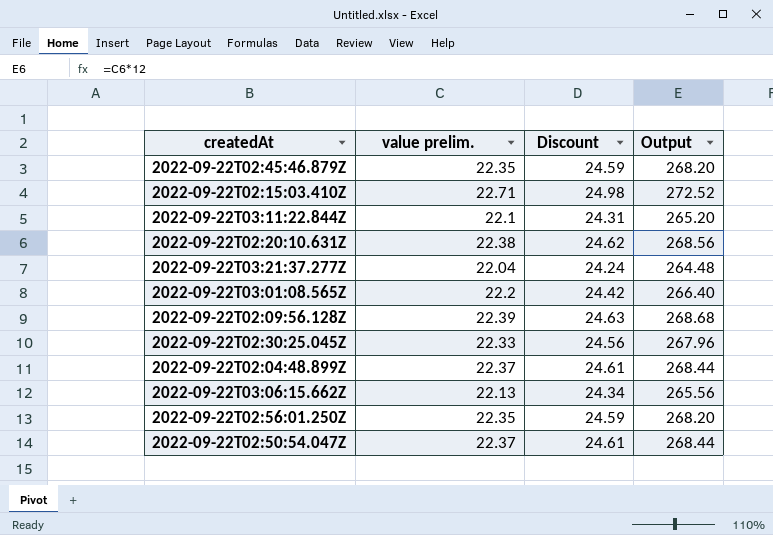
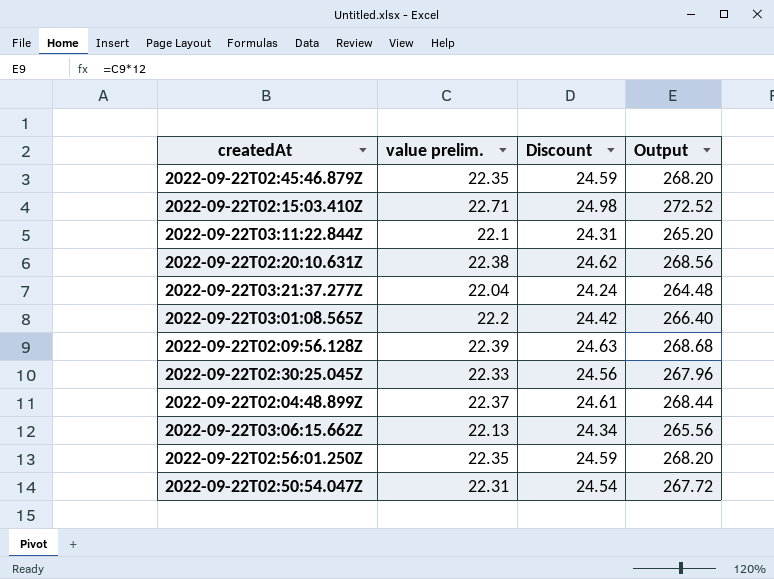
2022-09-22T02:50:54.047Z | value prelim.: 22.37 -> 22.31
2022-09-22T02:50:54.047Z | Discount: 24.61 -> 24.54
2022-09-22T02:50:54.047Z | Output: 268.44 -> 267.72

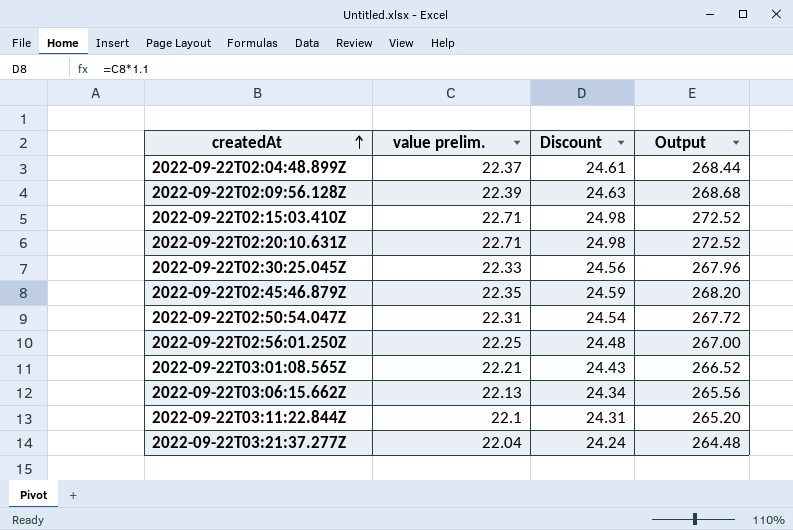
row order: none -> createdAt ascending
2022-09-22T02:20:10.631Z | value prelim.: 22.38 -> 22.71
2022-09-22T02:20:10.631Z | Discount: 24.62 -> 24.98
2022-09-22T02:20:10.631Z | Output: 268.56 -> 272.52
2022-09-22T02:56:01.250Z | value prelim.: 22.35 -> 22.25
2022-09-22T02:56:01.250Z | Discount: 24.59 -> 24.48
2022-09-22T02:56:01.250Z | Output: 268.20 -> 267.00
2022-09-22T03:01:08.565Z | value prelim.: 22.2 -> 22.21
2022-09-22T03:01:08.565Z | Discount: 24.42 -> 24.43
2022-09-22T03:01:08.565Z | Output: 266.40 -> 266.52

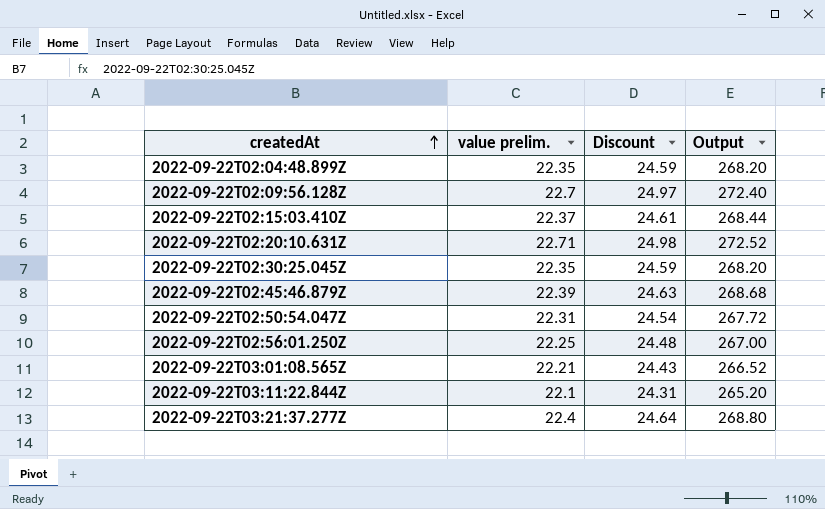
row 2022-09-22T03:06:15.662Z: 22.13 | 24.34 | 265.56 -> none
2022-09-22T02:04:48.899Z | value prelim.: 22.37 -> 22.35
2022-09-22T02:04:48.899Z | Discount: 24.61 -> 24.59
2022-09-22T02:04:48.899Z | Output: 268.44 -> 268.20
2022-09-22T02:09:56.128Z | value prelim.: 22.39 -> 22.7
2022-09-22T02:09:56.128Z | Discount: 24.63 -> 24.97
2022-09-22T02:09:56.128Z | Output: 268.68 -> 272.40
2022-09-22T02:15:03.410Z | value prelim.: 22.71 -> 22.37
2022-09-22T02:15:03.410Z | Discount: 24.98 -> 24.61
2022-09-22T02:15:03.410Z | Output: 272.52 -> 268.44
2022-09-22T02:30:25.045Z | value prelim.: 22.33 -> 22.35
2022-09-22T02:30:25.045Z | Discount: 24.56 -> 24.59
2022-09-22T02:30:25.045Z | Output: 267.96 -> 268.20
2022-09-22T02:45:46.879Z | value prelim.: 22.35 -> 22.39
2022-09-22T02:45:46.879Z | Discount: 24.59 -> 24.63
2022-09-22T02:45:46.879Z | Output: 268.20 -> 268.68
2022-09-22T03:21:37.277Z | value prelim.: 22.04 -> 22.4
2022-09-22T03:21:37.277Z | Discount: 24.24 -> 24.64
2022-09-22T03:21:37.277Z | Output: 264.48 -> 268.80

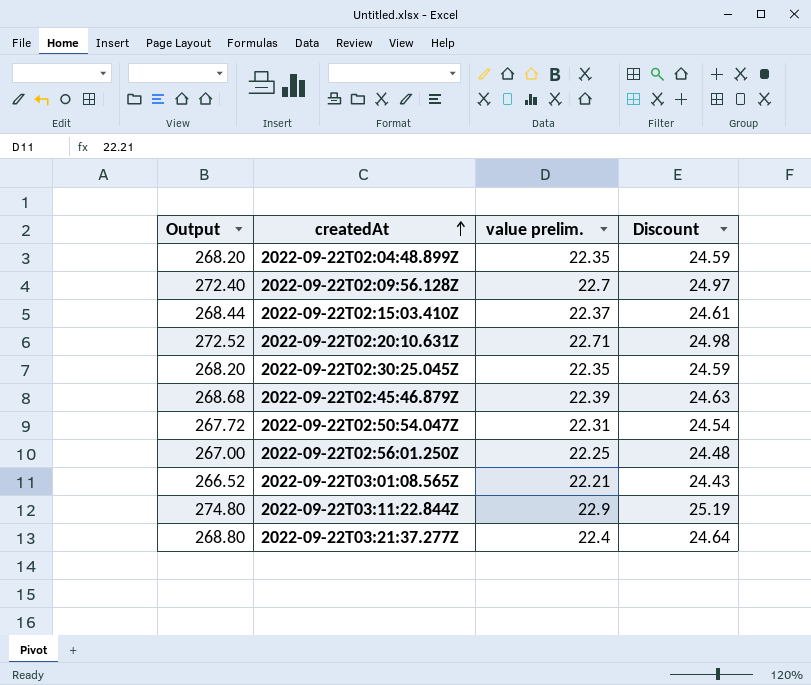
column Output | position: 4 -> 1
2022-09-22T03:11:22.844Z | Output: 265.20 -> 274.80
2022-09-22T03:11:22.844Z | value prelim.: 22.1 -> 22.9
2022-09-22T03:11:22.844Z | Discount: 24.31 -> 25.19

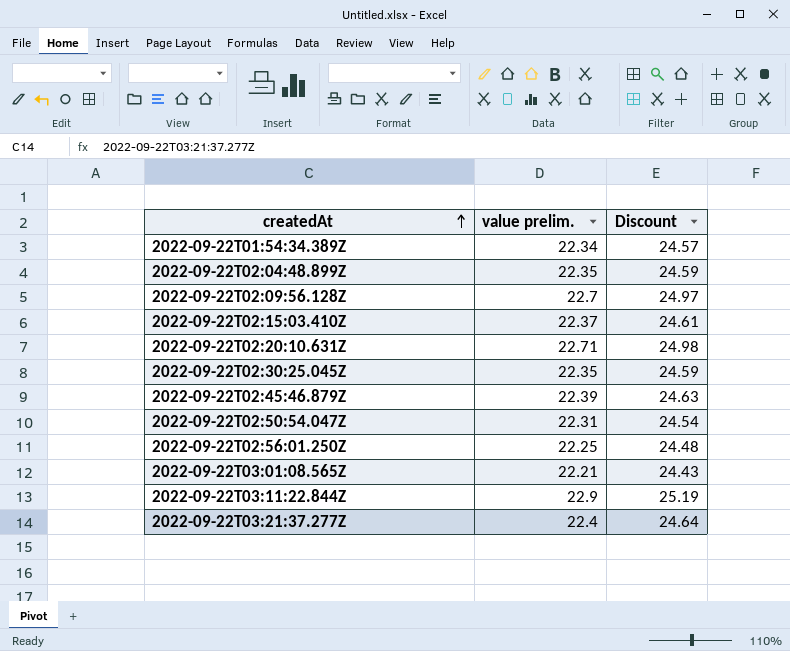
column Output | formula: [value prelim.] * 12 -> none
row 2022-09-22T01:54:34.389Z: none -> 22.34 | 24.57

